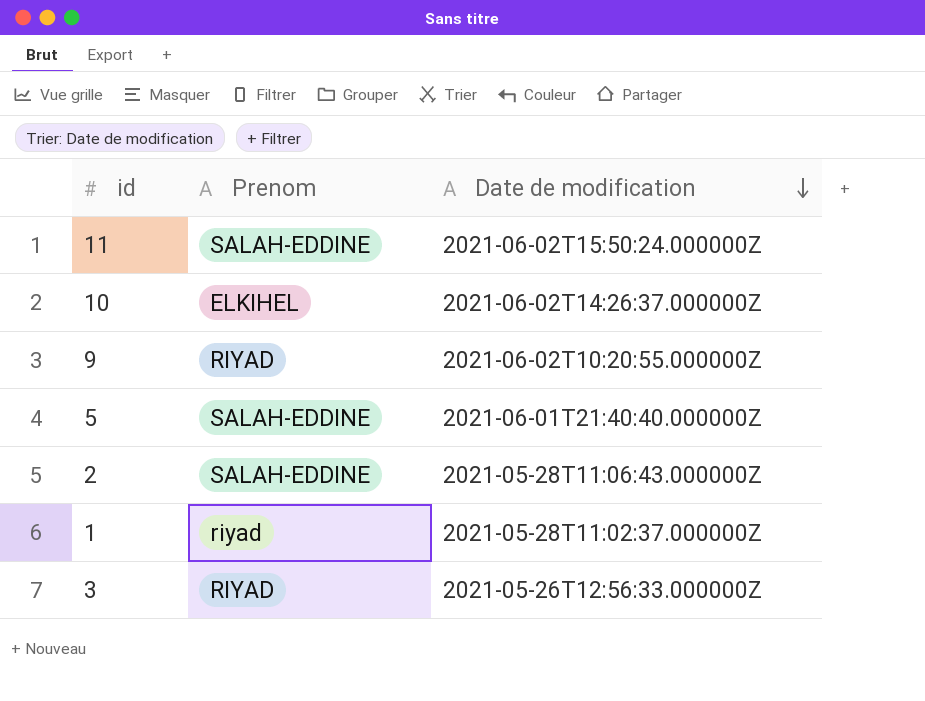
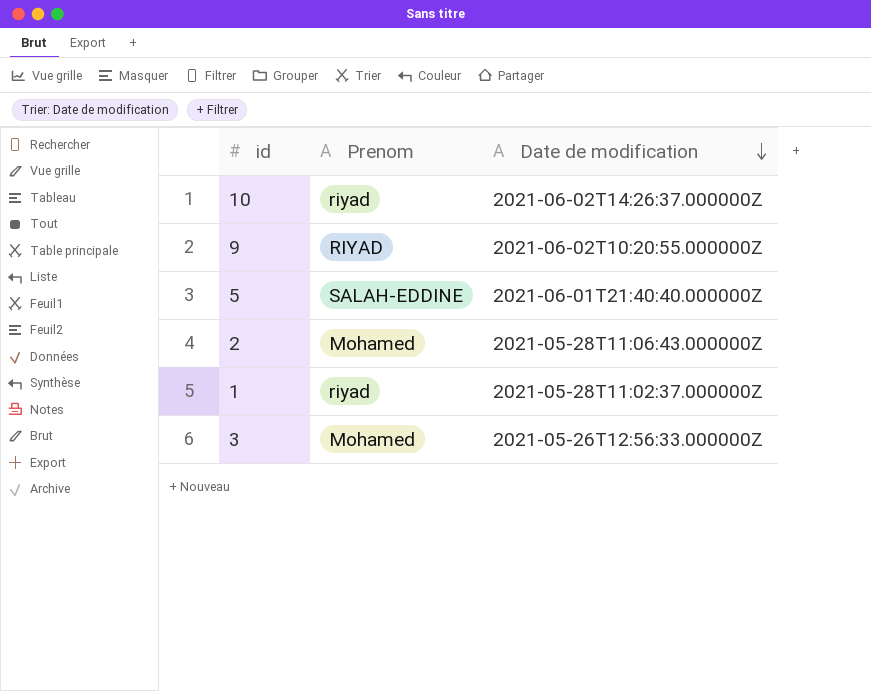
row 11: SALAH-EDDINE | 2021-06-02T15:50:24.000000Z -> none
10 | Prenom: ELKIHEL -> riyad
2 | Prenom: SALAH-EDDINE -> Mohamed
3 | Prenom: RIYAD -> Mohamed

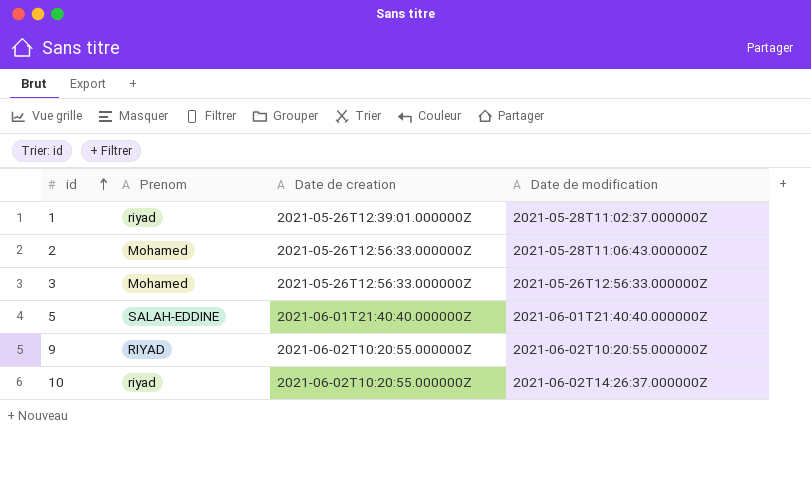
row order: Date de modification descending -> id ascending
column Date de creation | position: none -> 3

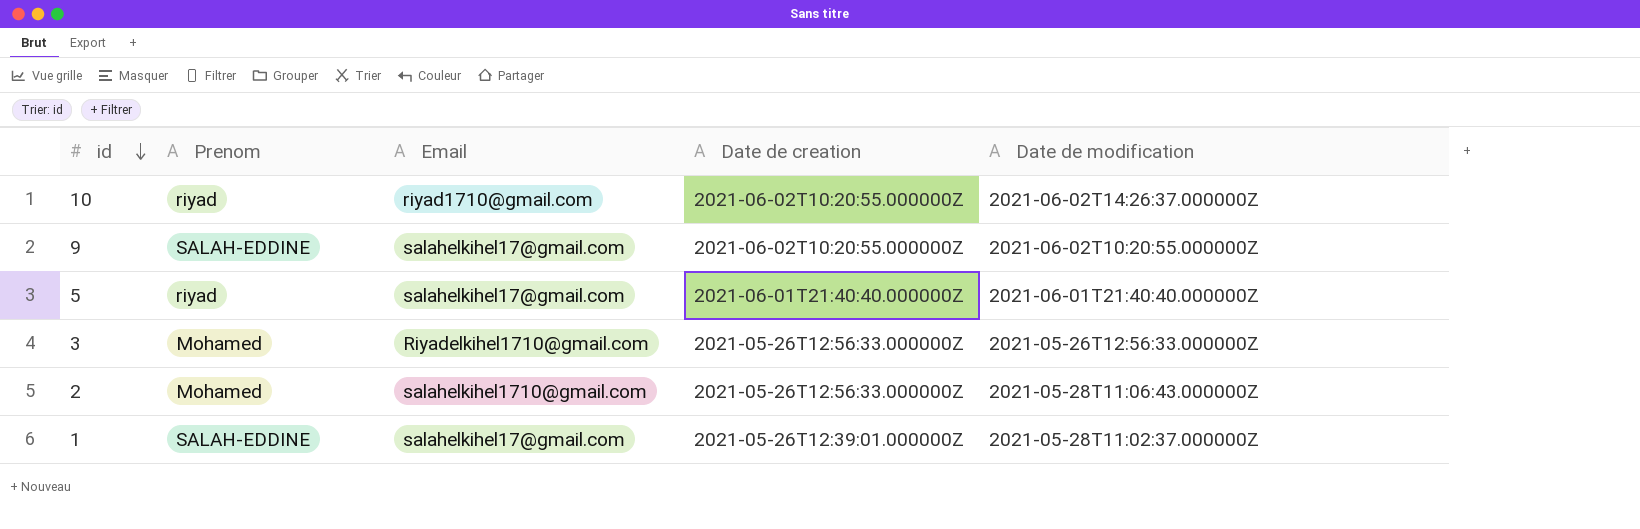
row order: id ascending -> id descending
column Email | position: none -> 3
9 | Prenom: RIYAD -> SALAH-EDDINE
5 | Prenom: SALAH-EDDINE -> riyad
1 | Prenom: riyad -> SALAH-EDDINE

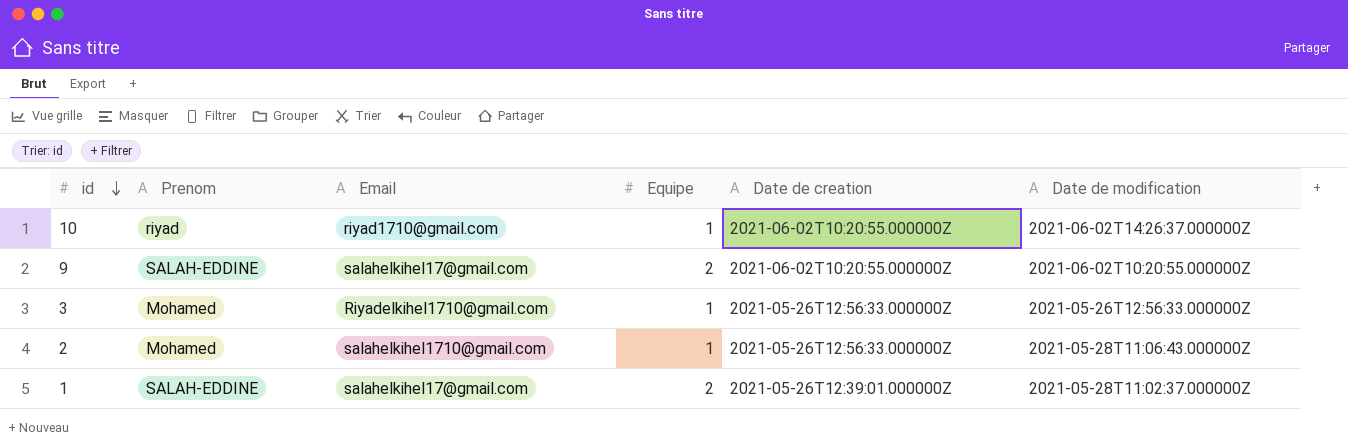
column Equipe | position: none -> 4
row 5: riyad | salahelkihel17@gmail.com | 2021-06-01T21:40:40.000000Z | 2021-06-01T21:40:40.000000Z -> none

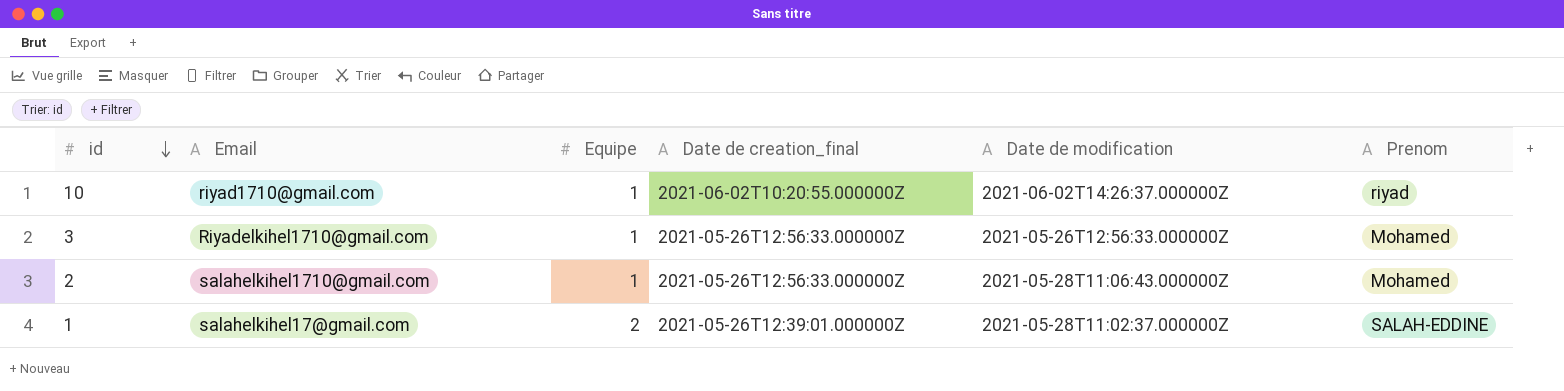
column name: Date de creation -> Date de creation_final
column Prenom | position: 2 -> 6
row 9: SALAH-EDDINE | salahelkihel17@gmail.com | 2 | 2021-06-02T10:20:55.000000Z | 2021-06-02T10:20:55.000000Z -> none

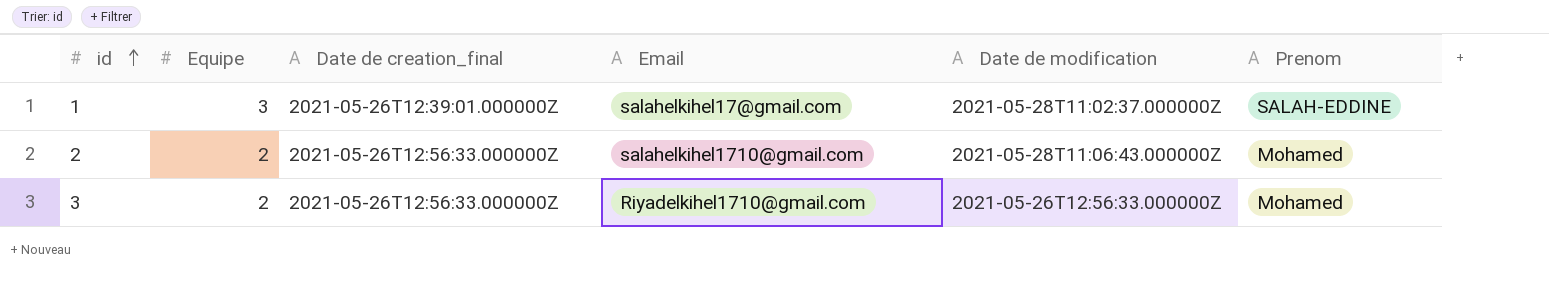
row order: id descending -> id ascending
column Email | position: 2 -> 4
row 10: riyad1710@gmail.com | 1 | 2021-06-02T10:20:55.000000Z | 2021-06-02T14:26:37.000000Z | riyad -> none
1 | Equipe: 2 -> 3
2 | Equipe: 1 -> 2
3 | Equipe: 1 -> 2

